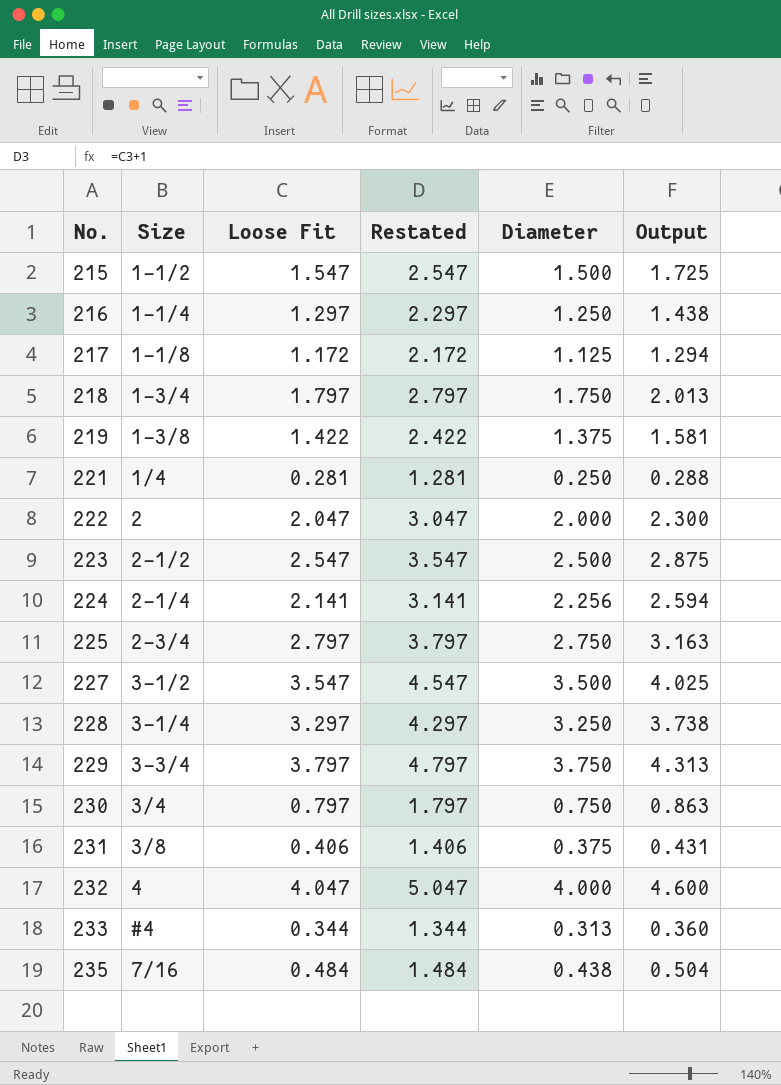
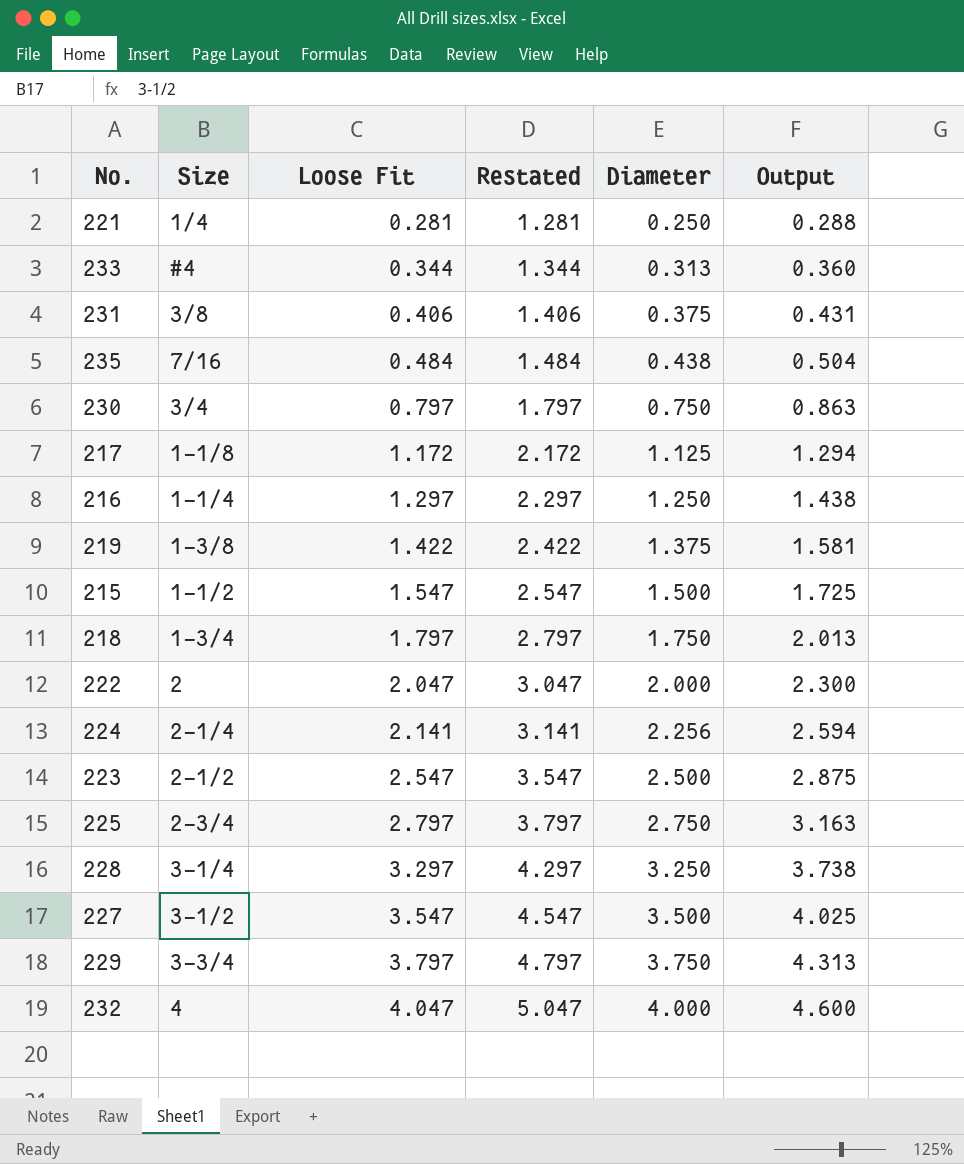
row order: No. ascending -> Loose Fit ascending

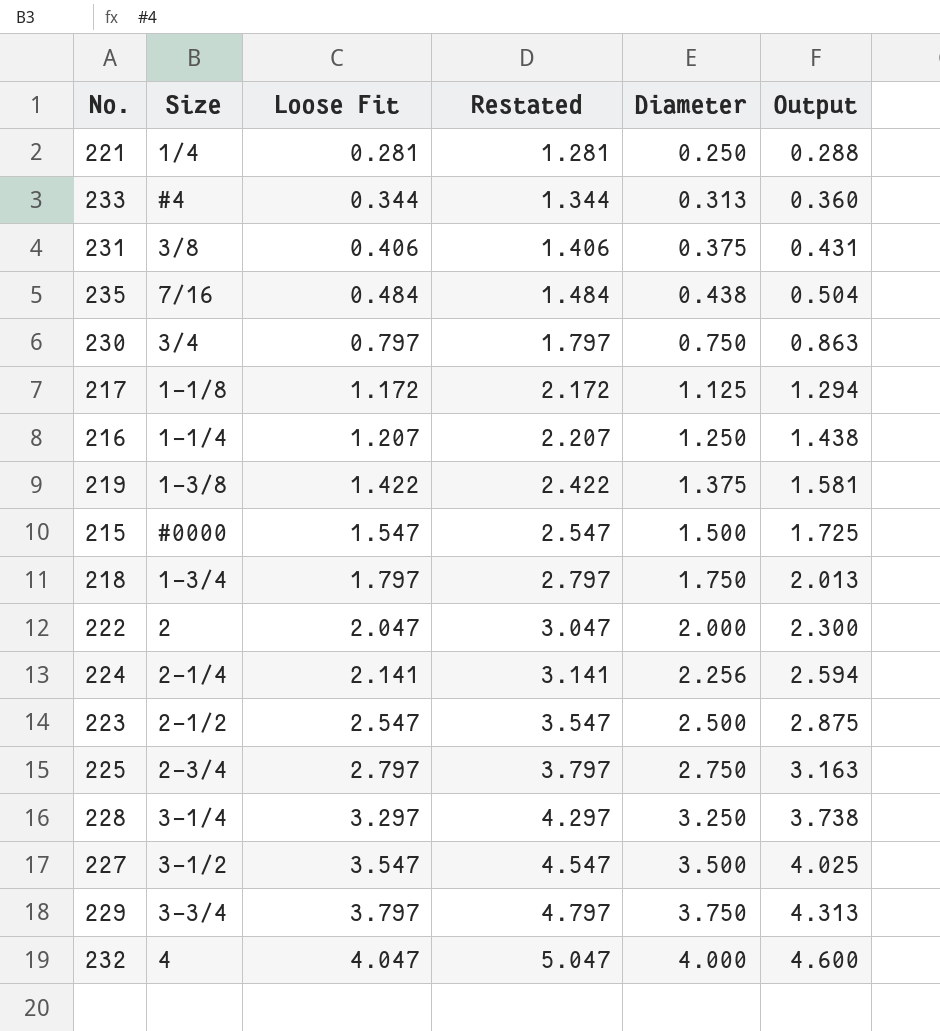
216 | Loose Fit: 1.297 -> 1.207
216 | Restated: 2.297 -> 2.207
215 | Size: 1-1/2 -> #0000

